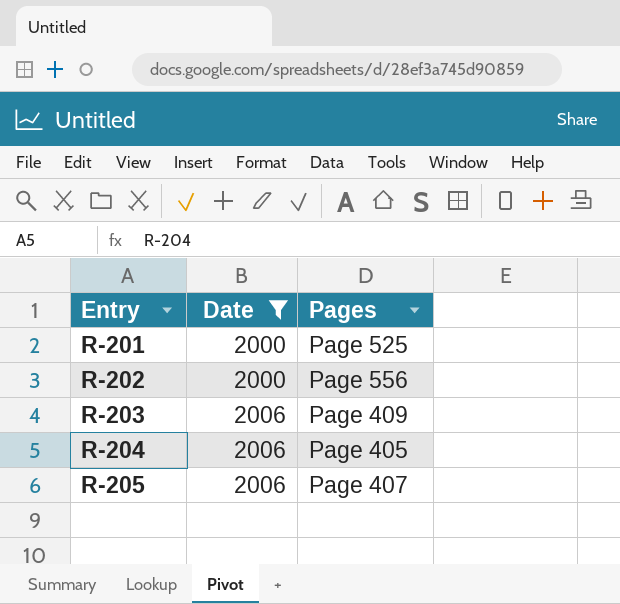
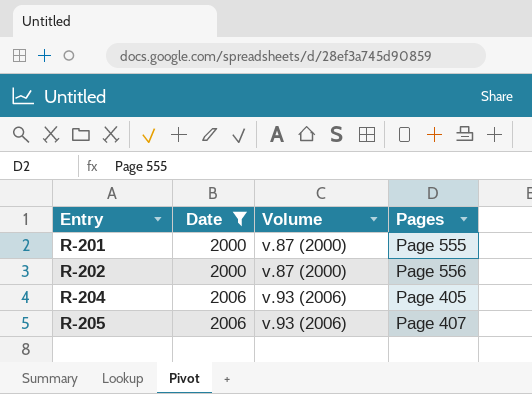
column Volume | position: none -> 3
row R-203: 2006 | Page 409 -> none
R-201 | Pages: Page 525 -> Page 555

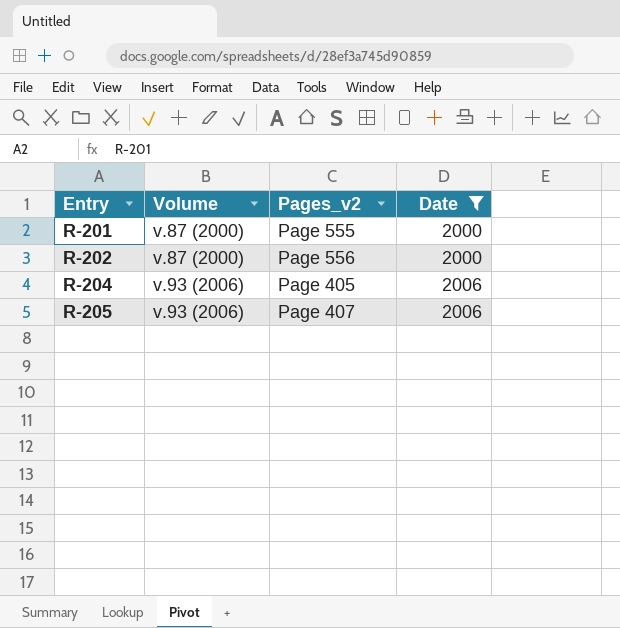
column name: Pages -> Pages_v2
column Date | position: 2 -> 4

